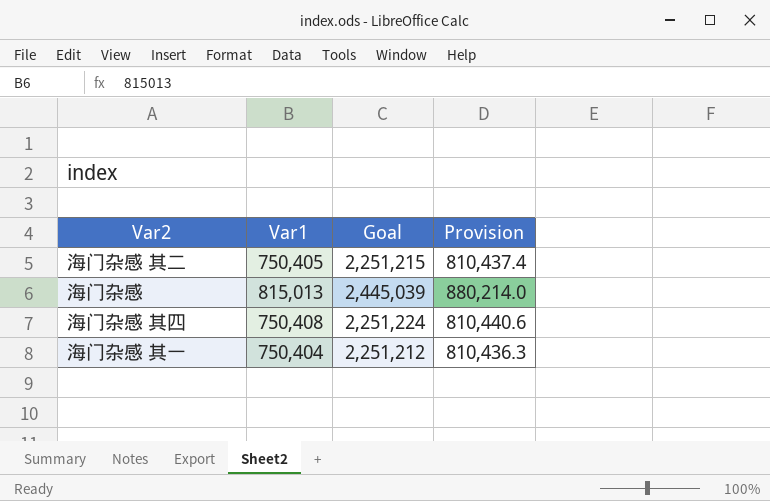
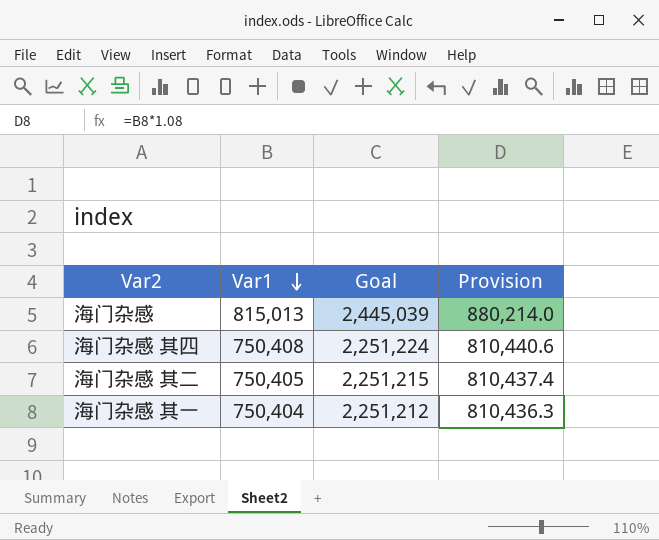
row order: none -> Var1 descending

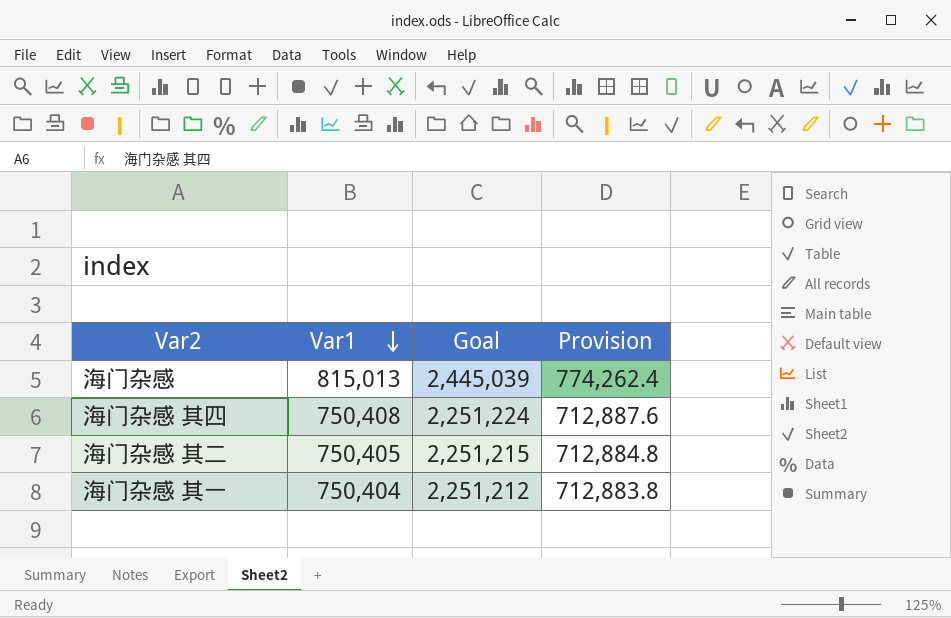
column Provision | formula: [Var1] * 1.08 -> [Var1] * 0.95

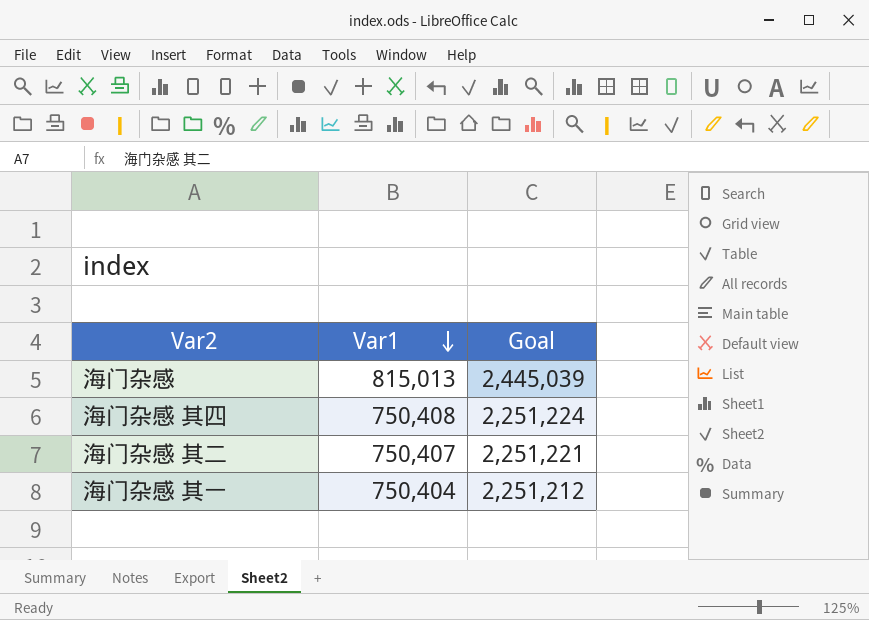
column Provision | formula: [Var1] * 0.95 -> none
海门杂感 其二 | Var1: 750,405 -> 750,407
海门杂感 其二 | Goal: 2,251,215 -> 2,251,221

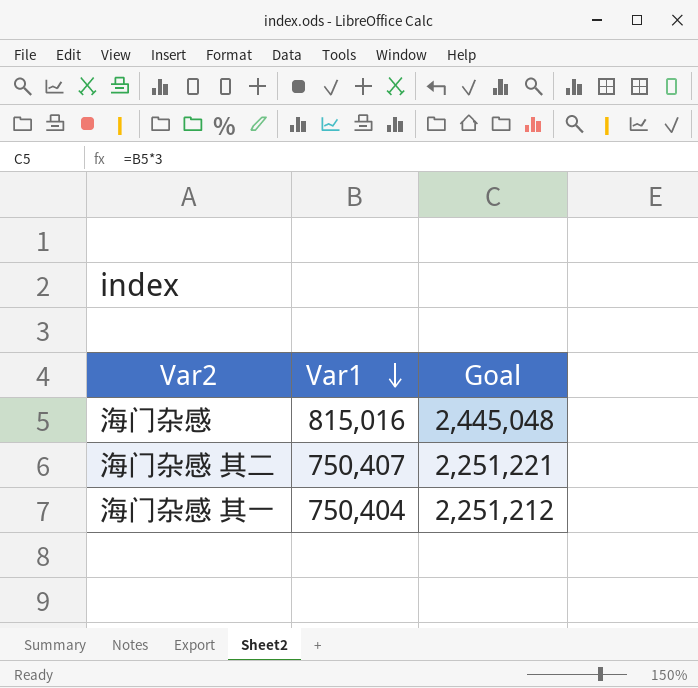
row 海门杂感 其四: 750,408 | 2,251,224 -> none
海门杂感 | Var1: 815,013 -> 815,016
海门杂感 | Goal: 2,445,039 -> 2,445,048

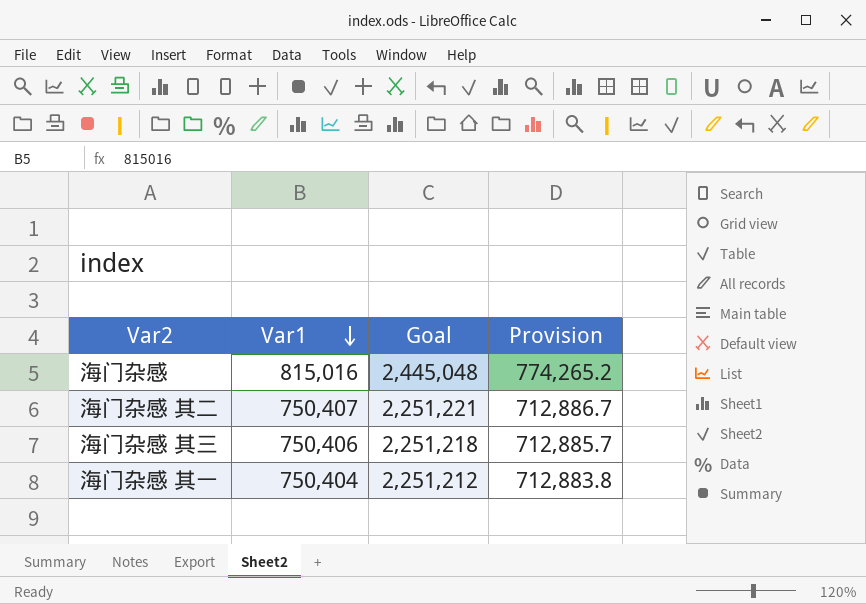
column Provision | formula: none -> [Var1] * 0.95
row 海门杂感 其三: none -> 750,406 | 2,251,218 | 712,885.7

